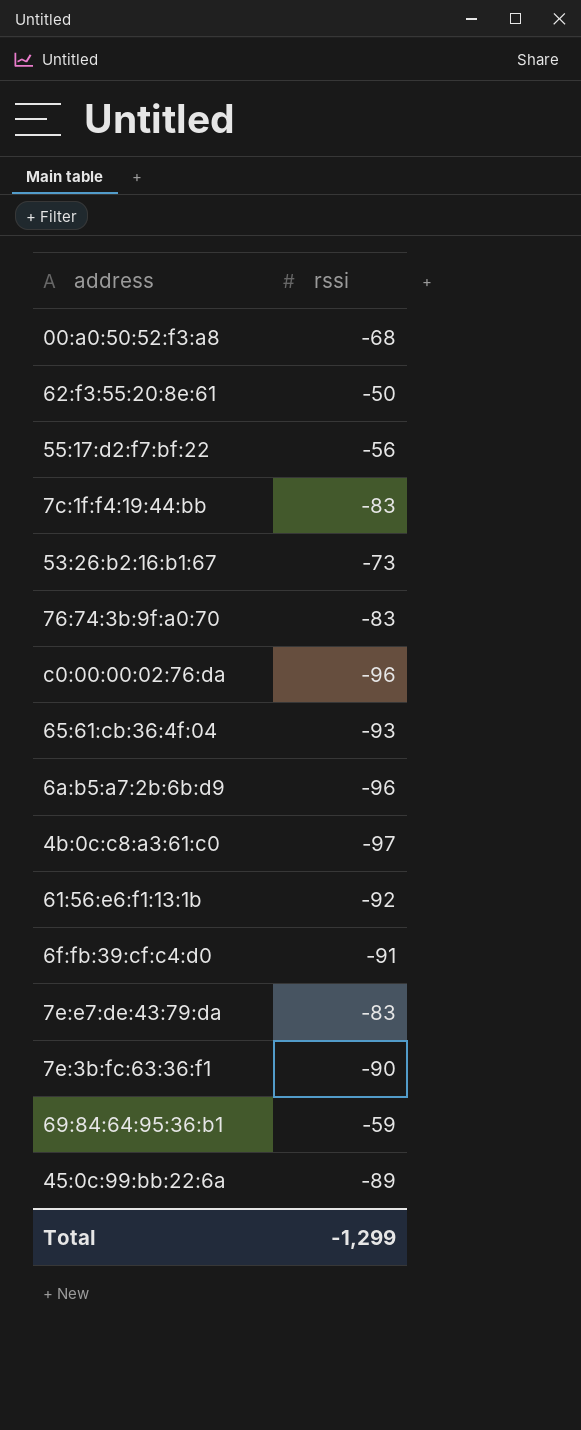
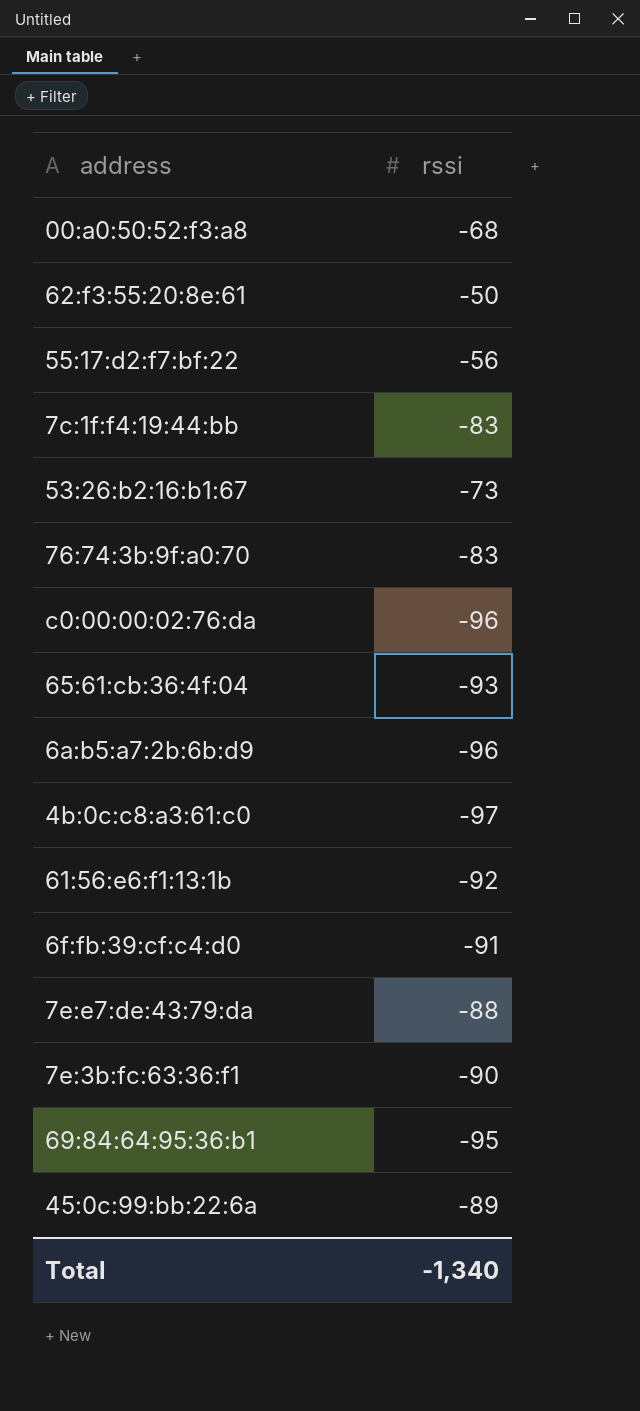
7e:e7:de:43:79:da | rssi: -83 -> -88
69:84:64:95:36:b1 | rssi: -59 -> -95
Total | rssi: -1,299 -> -1,340

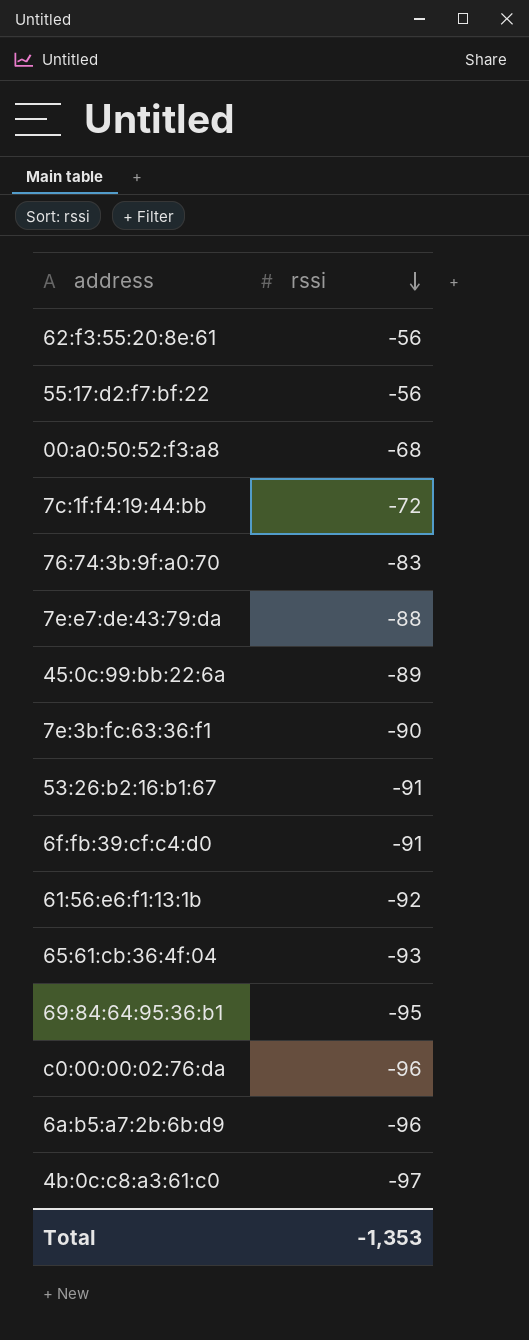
row order: none -> rssi descending
62:f3:55:20:8e:61 | rssi: -50 -> -56
7c:1f:f4:19:44:bb | rssi: -83 -> -72
53:26:b2:16:b1:67 | rssi: -73 -> -91
Total | rssi: -1,340 -> -1,353

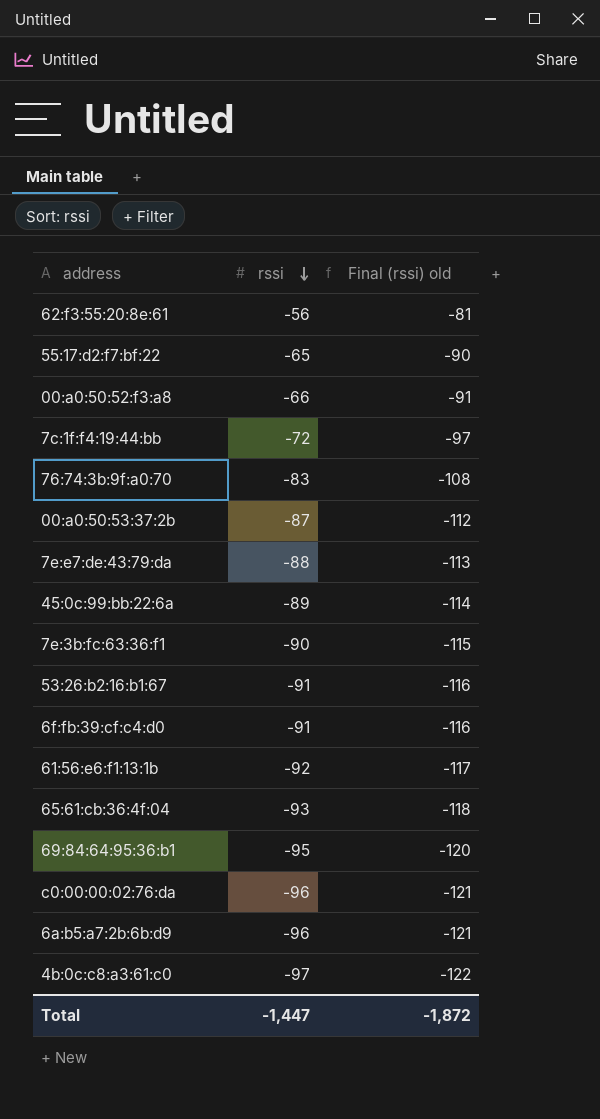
column Final (rssi) old | formula: none -> [rssi] - 25
55:17:d2:f7:bf:22 | rssi: -56 -> -65
00:a0:50:52:f3:a8 | rssi: -68 -> -66
row 00:a0:50:53:37:2b: none -> -87 | -112
Total | rssi: -1,353 -> -1,447

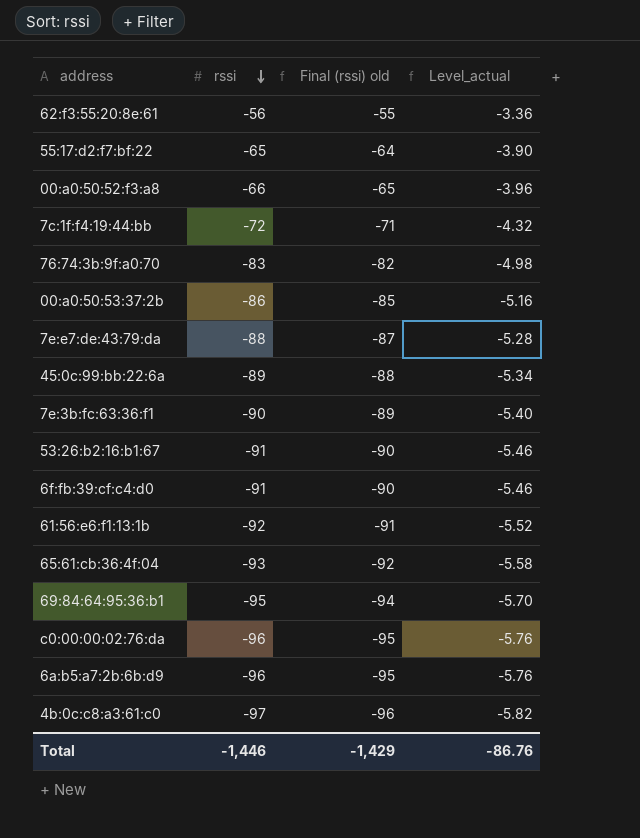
column Final (rssi) old | formula: [rssi] - 25 -> [rssi] + 1
column Level_actual | formula: none -> [rssi] * 0.06
00:a0:50:53:37:2b | rssi: -87 -> -86
Total | rssi: -1,447 -> -1,446
Total | Final (rssi) old: -1,872 -> -1,429

